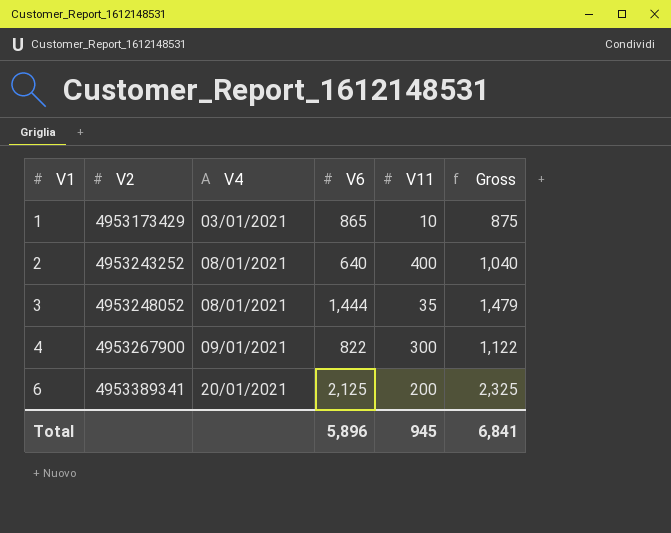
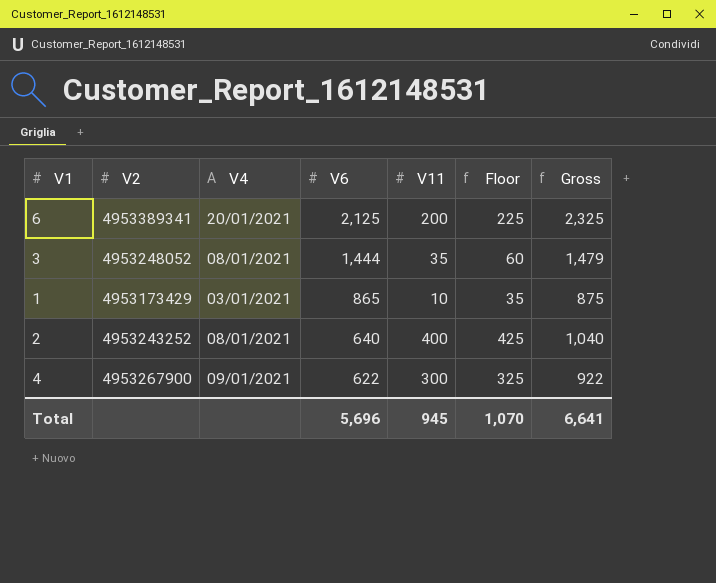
row order: V1 ascending -> V6 descending
column Floor | formula: none -> [V11] + 25
4 | V6: 822 -> 622
4 | Gross: 1,122 -> 922
Total | V6: 5,896 -> 5,696
Total | Gross: 6,841 -> 6,641

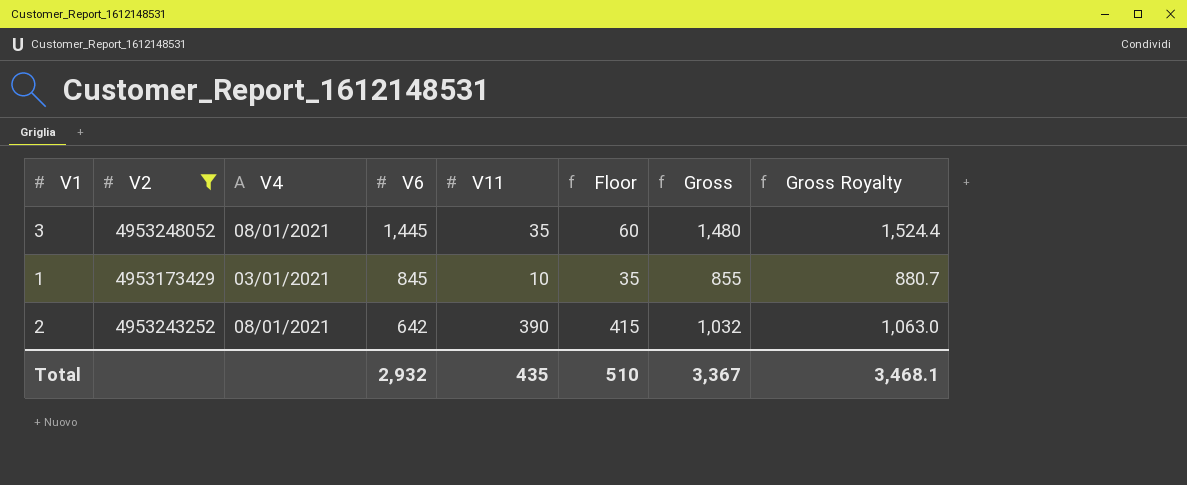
filter: none -> V2 <= 4953248052
column Gross Royalty | formula: none -> [Gross] * 1.03
3 | V6: 1,444 -> 1,445
3 | Gross: 1,479 -> 1,480
1 | V6: 865 -> 845
1 | Gross: 875 -> 855
2 | V6: 640 -> 642
2 | V11: 400 -> 390
2 | Floor: 425 -> 415
2 | Gross: 1,040 -> 1,032
Total | V6: 5,696 -> 2,932
Total | V11: 945 -> 435
Total | Floor: 1,070 -> 510
Total | Gross: 6,641 -> 3,367

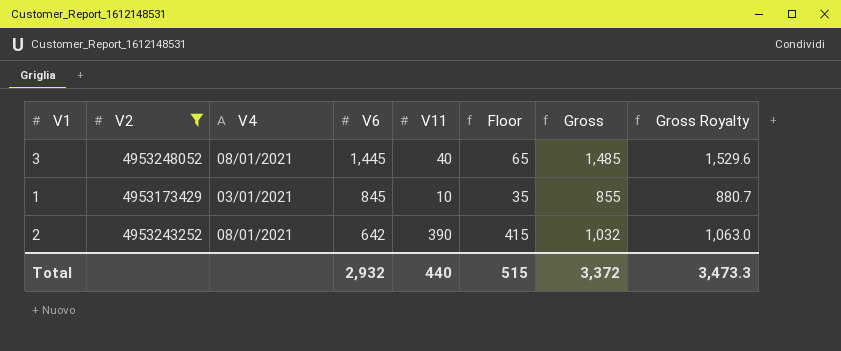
3 | V11: 35 -> 40
3 | Floor: 60 -> 65
3 | Gross: 1,480 -> 1,485
3 | Gross Royalty: 1,524.4 -> 1,529.6
Total | V11: 435 -> 440
Total | Floor: 510 -> 515
Total | Gross: 3,367 -> 3,372
Total | Gross Royalty: 3,468.1 -> 3,473.3

